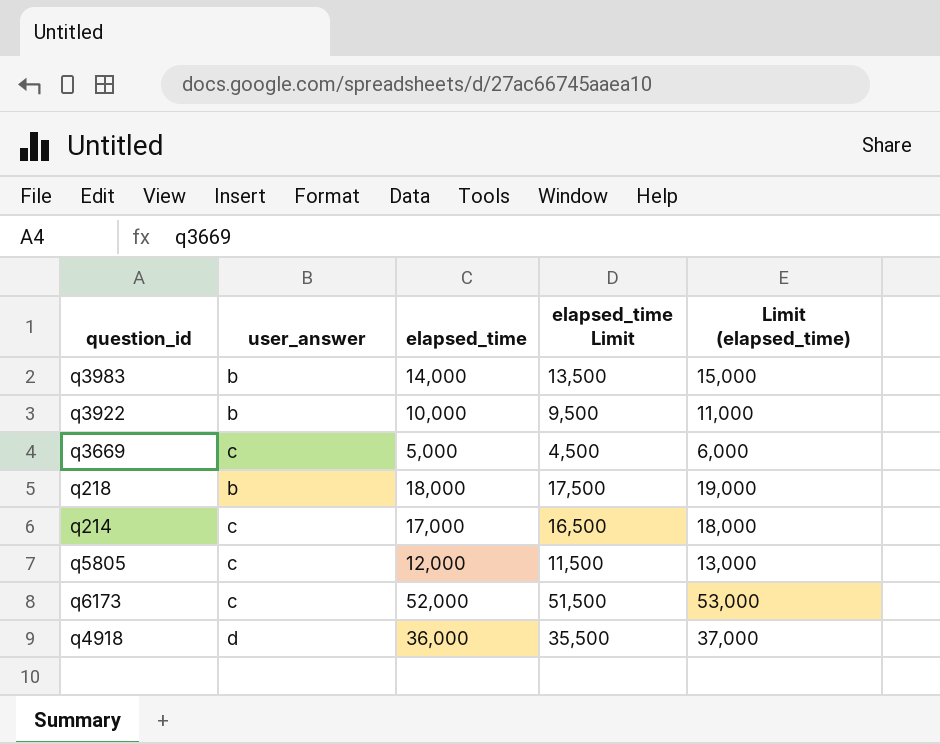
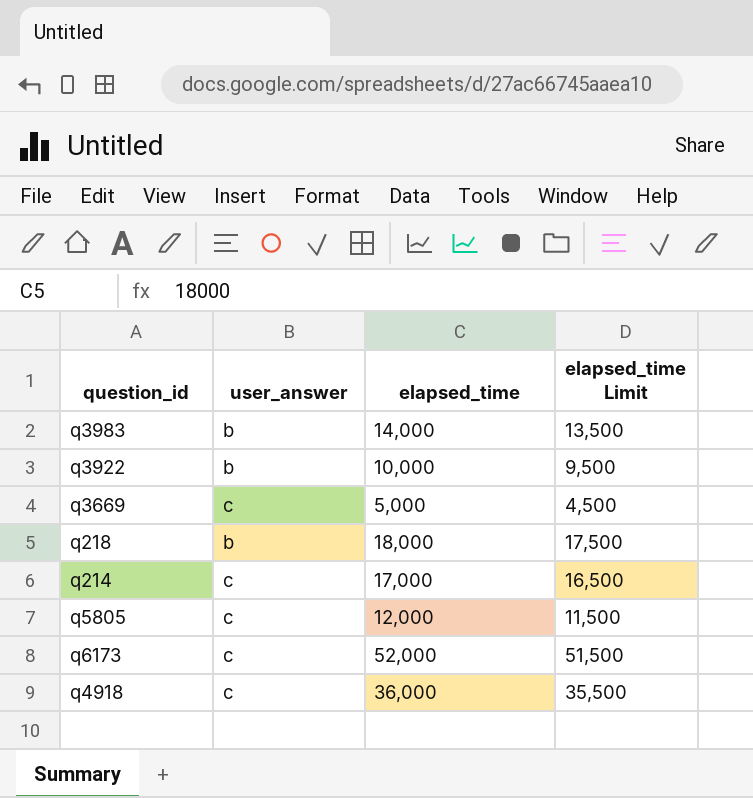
column Limit (elapsed_time) | formula: [elapsed_time] + 1000 -> none
q4918 | user_answer: d -> c

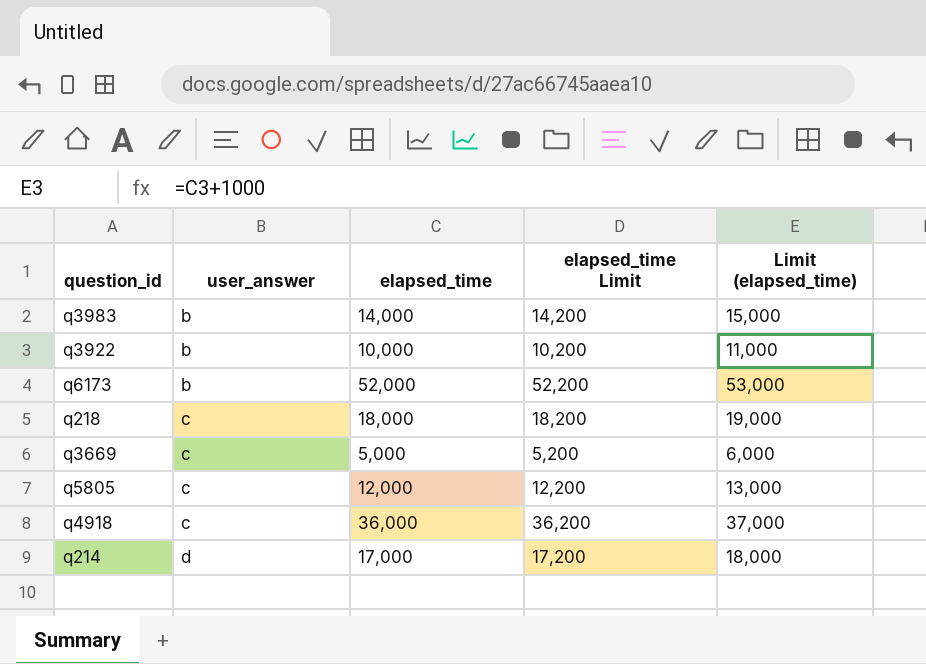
row order: none -> user_answer ascending
column elapsed_time Limit | formula: [elapsed_time] - 500 -> [elapsed_time] + 200
column Limit (elapsed_time) | formula: none -> [elapsed_time] + 1000
q6173 | user_answer: c -> b
q218 | user_answer: b -> c
q214 | user_answer: c -> d

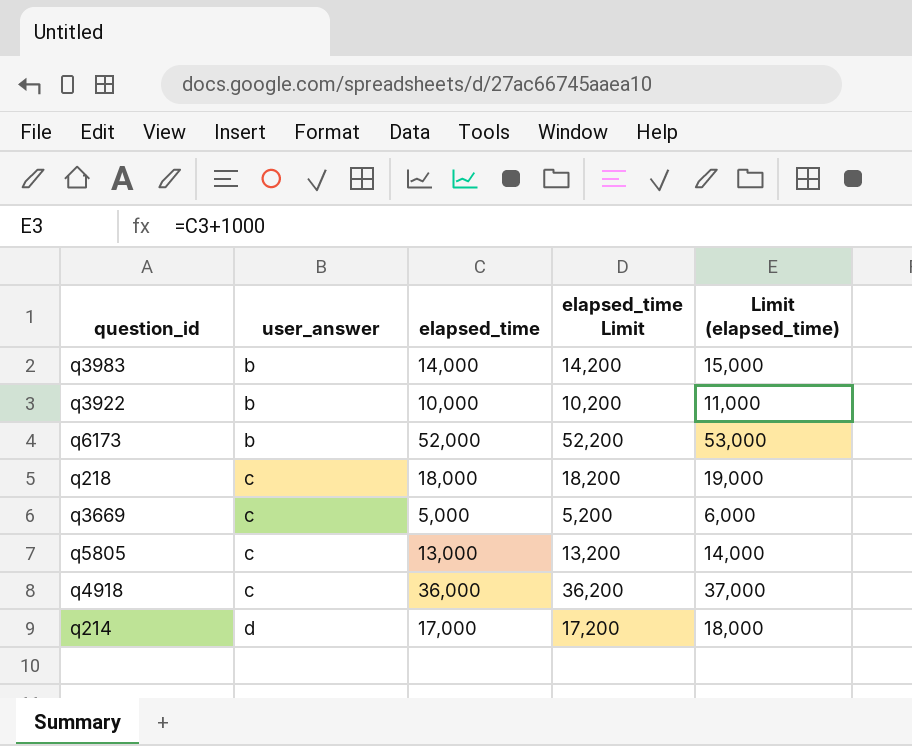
q5805 | elapsed_time: 12,000 -> 13,000
q5805 | elapsed_time Limit: 12,200 -> 13,200
q5805 | Limit (elapsed_time): 13,000 -> 14,000

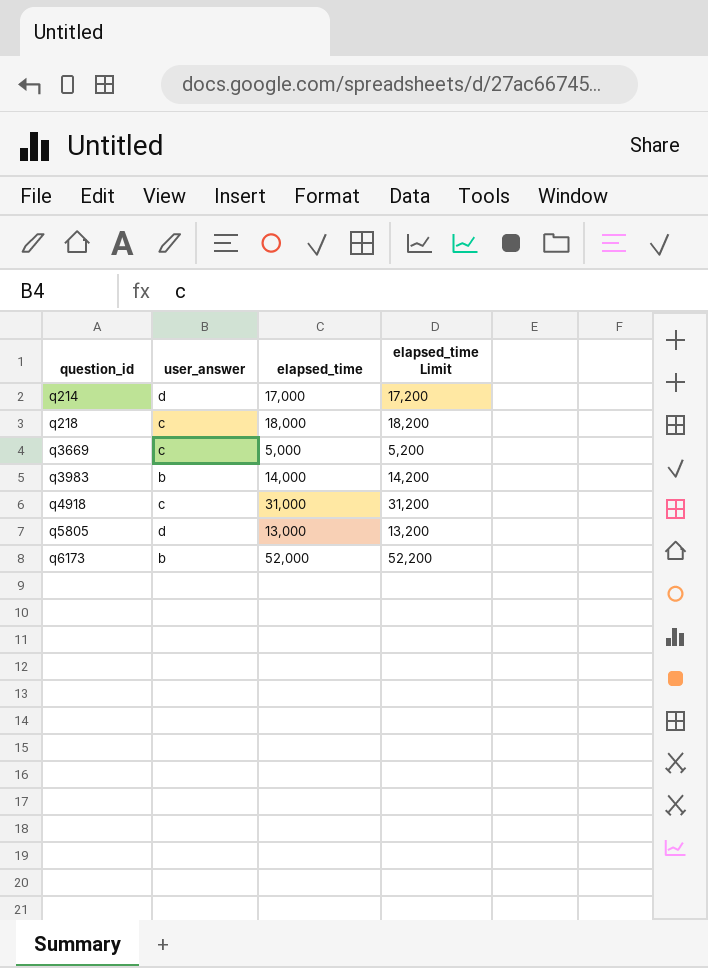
row order: user_answer ascending -> question_id ascending
column Limit (elapsed_time) | formula: [elapsed_time] + 1000 -> none
row q3922: b | 10,000 | 10,200 | 11,000 -> none
q4918 | elapsed_time: 36,000 -> 31,000
q4918 | elapsed_time Limit: 36,200 -> 31,200
q5805 | user_answer: c -> d

